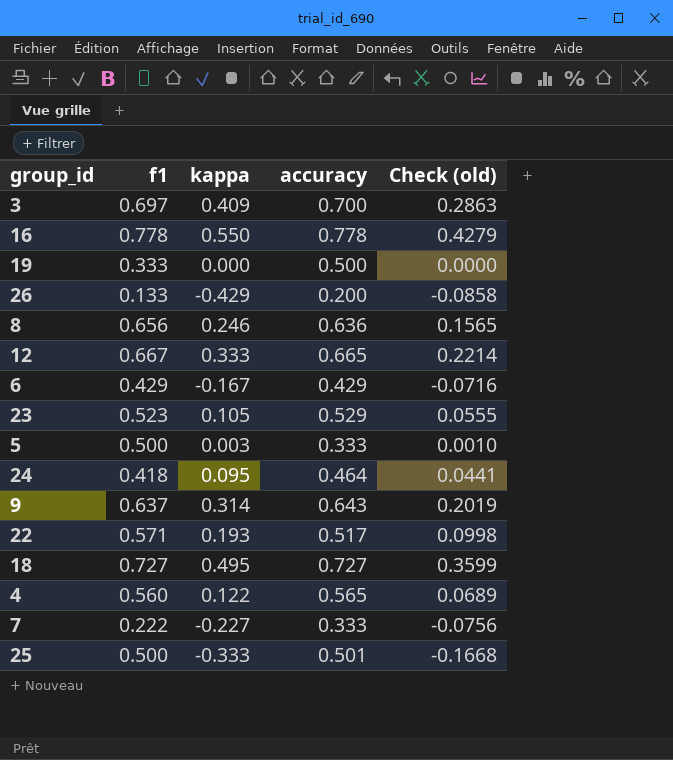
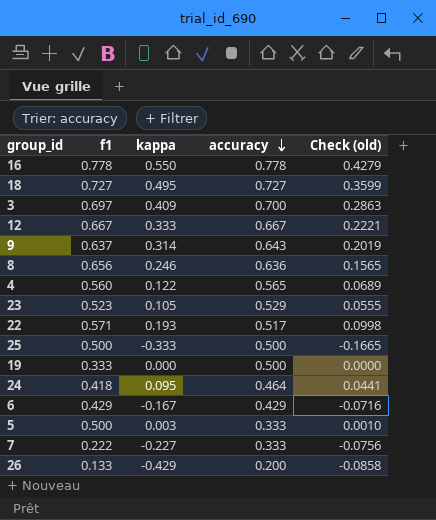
row order: none -> accuracy descending
12 | accuracy: 0.665 -> 0.667
12 | Check (old): 0.2214 -> 0.2221
25 | accuracy: 0.501 -> 0.500
25 | Check (old): -0.1668 -> -0.1665

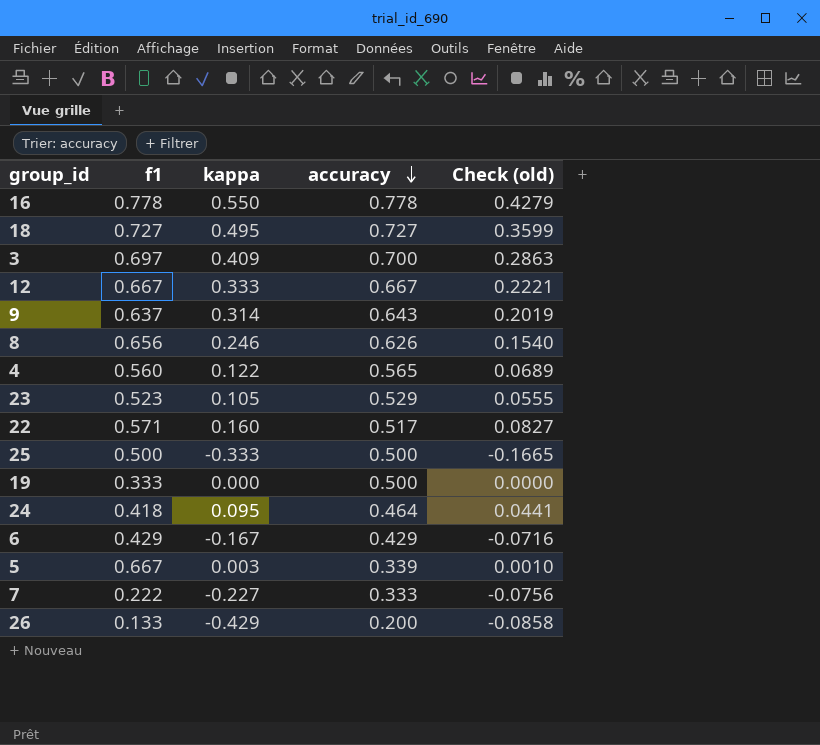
8 | accuracy: 0.636 -> 0.626
8 | Check (old): 0.1565 -> 0.1540
22 | kappa: 0.193 -> 0.160
22 | Check (old): 0.0998 -> 0.0827
5 | f1: 0.500 -> 0.667
5 | accuracy: 0.333 -> 0.339

